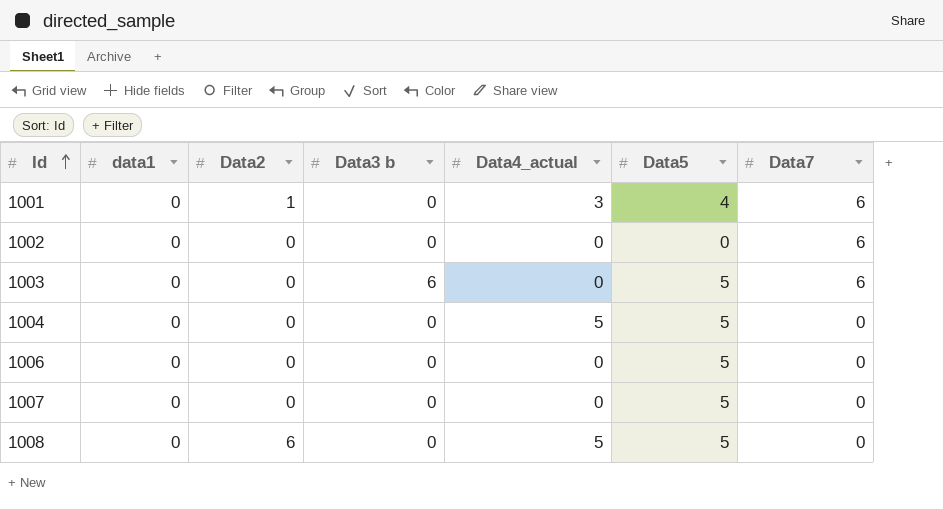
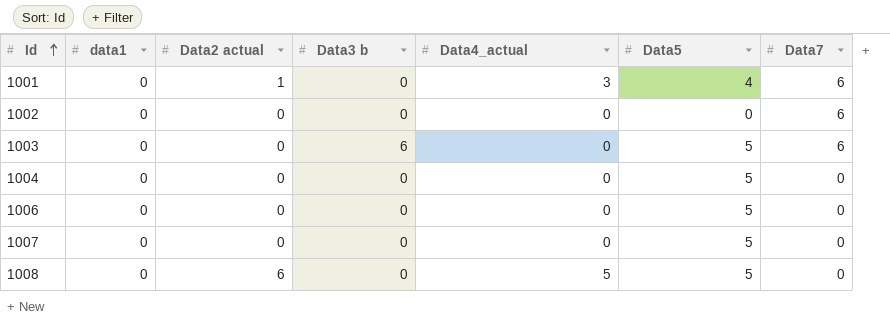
column name: Data2 -> Data2 actual
1004 | Data4_actual: 5 -> 0

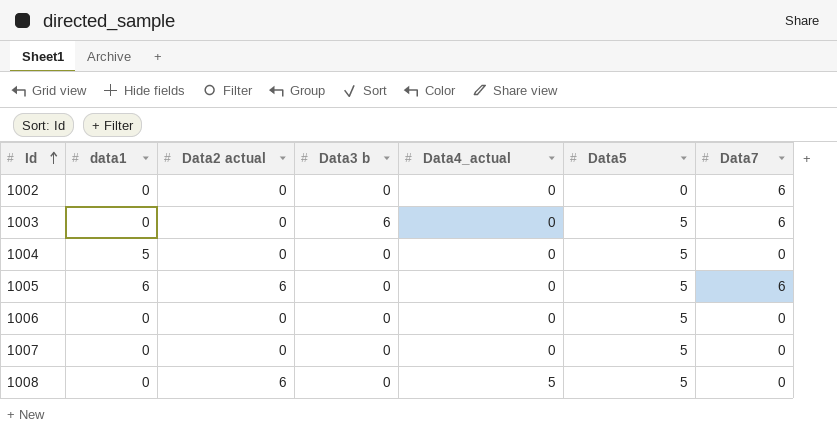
row 1001: 0 | 1 | 0 | 3 | 4 | 6 -> none
1004 | data1: 0 -> 5
row 1005: none -> 6 | 6 | 0 | 0 | 5 | 6

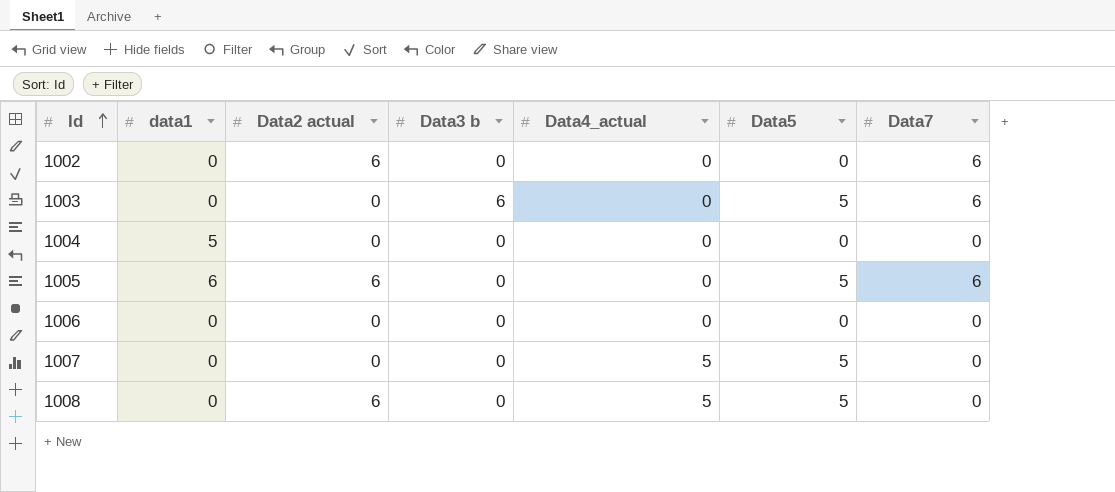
1002 | Data2 actual: 0 -> 6
1004 | Data5: 5 -> 0
1006 | Data5: 5 -> 0
1007 | Data4_actual: 0 -> 5

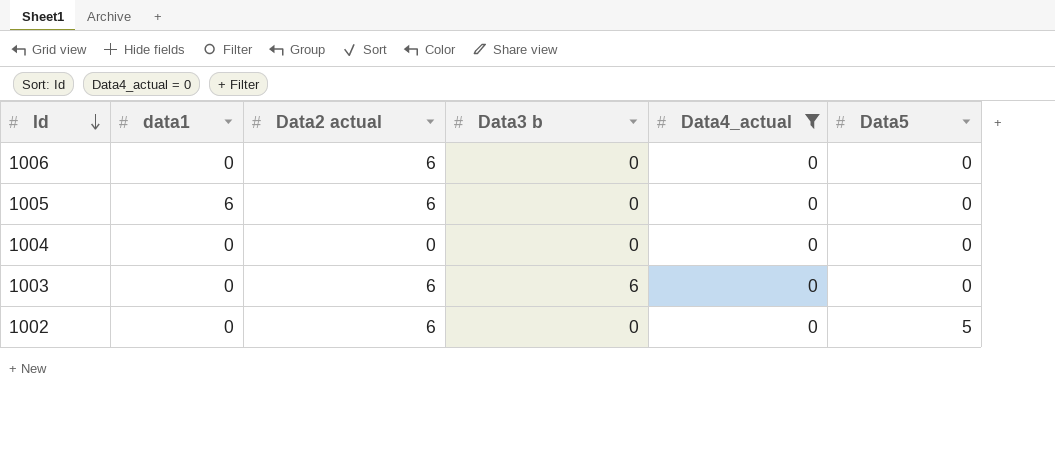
filter: none -> Data4_actual = 0
row order: Id ascending -> Id descending
column Data7 | position: 7 -> none
1006 | Data2 actual: 0 -> 6
1005 | Data5: 5 -> 0
1004 | data1: 5 -> 0
1003 | Data2 actual: 0 -> 6
1003 | Data5: 5 -> 0
1002 | Data5: 0 -> 5

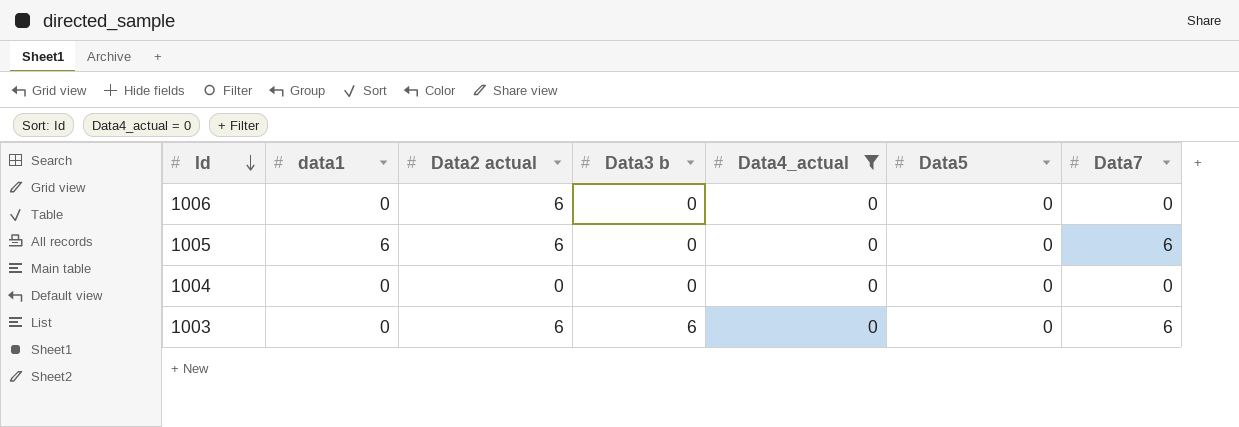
column Data7 | position: none -> 7
row 1002: 0 | 6 | 0 | 0 | 5 -> none

